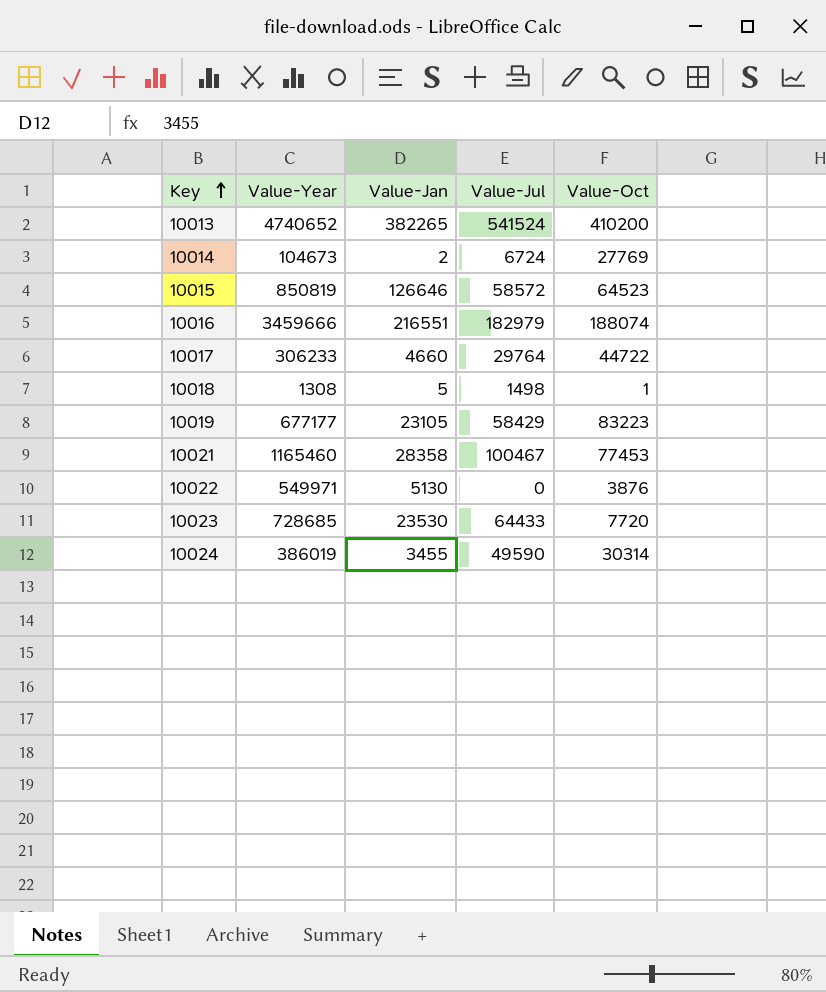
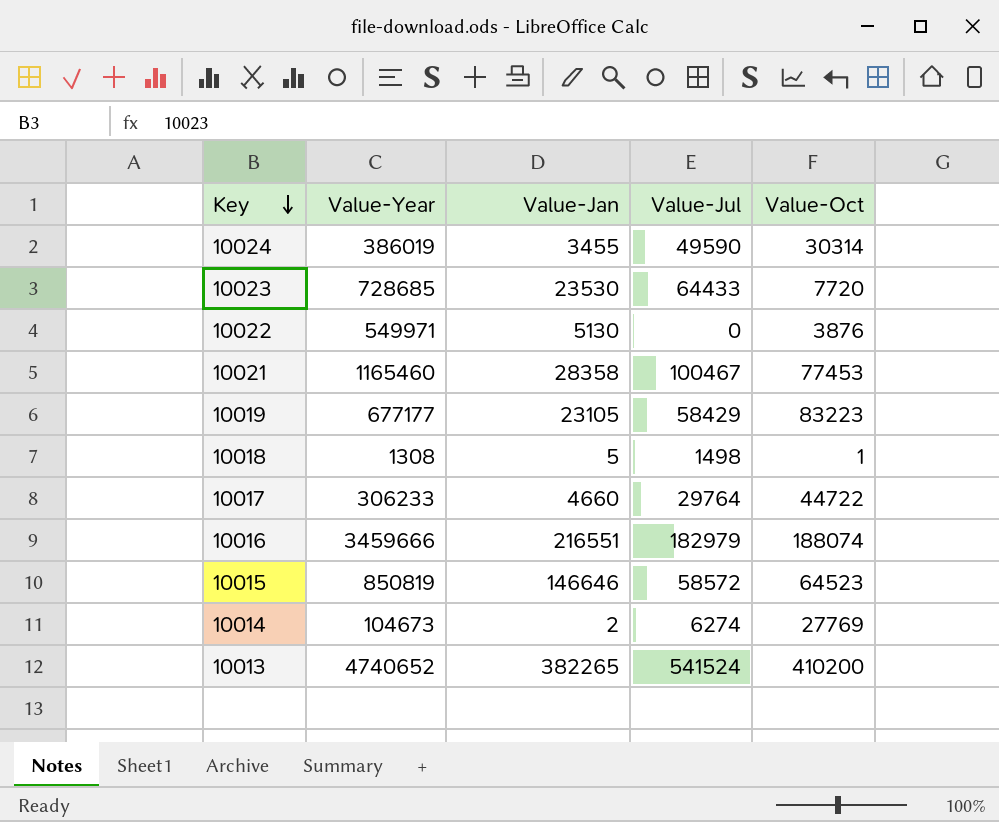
row order: Key ascending -> Key descending
10015 | Value-Jan: 126646 -> 146646
10014 | Value-Jul: 6724 -> 6274

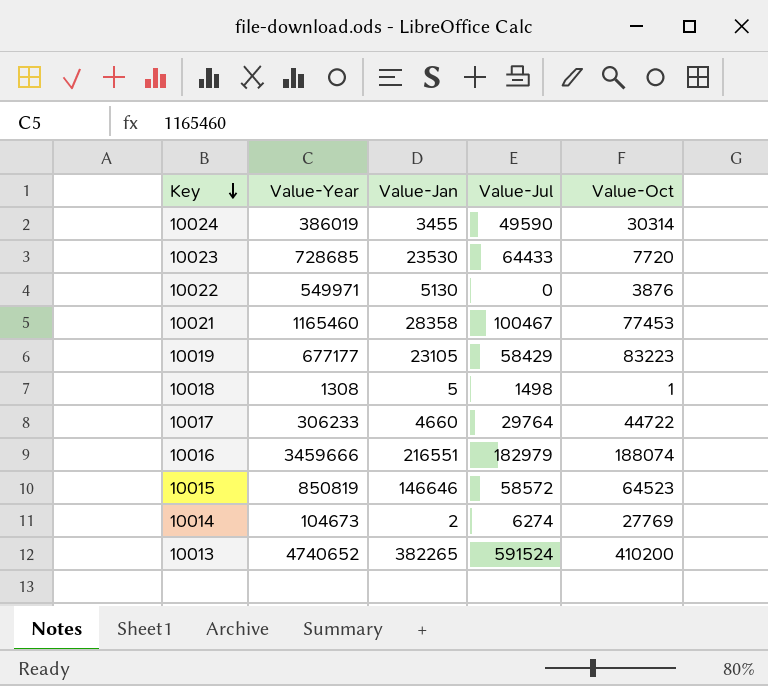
10013 | Value-Jul: 541524 -> 591524

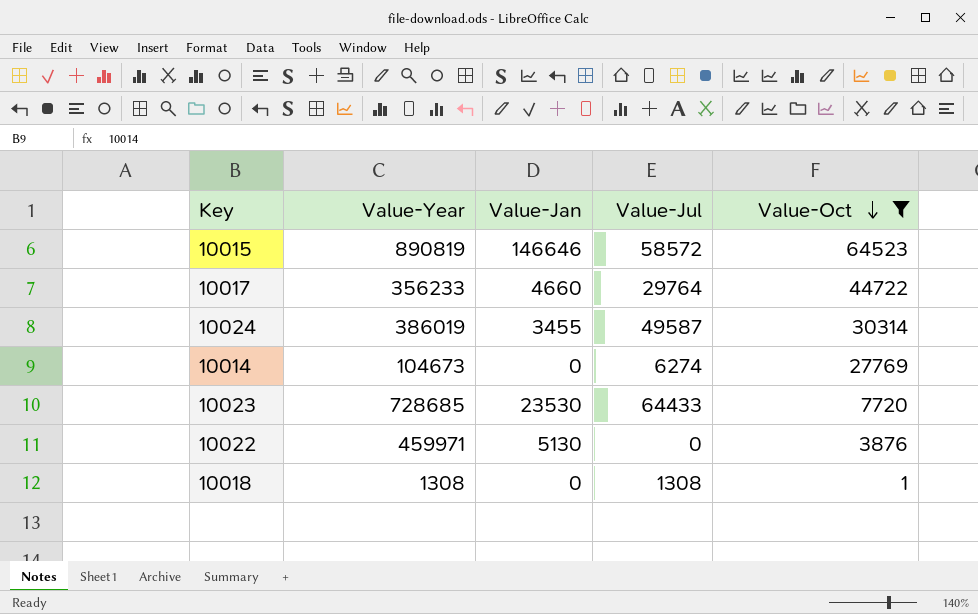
filter: none -> Value-Oct <= 64523
row order: Key descending -> Value-Oct descending
10015 | Value-Year: 850819 -> 890819
10017 | Value-Year: 306233 -> 356233
10024 | Value-Jul: 49590 -> 49587
10014 | Value-Jan: 2 -> 0
10022 | Value-Year: 549971 -> 459971
10018 | Value-Jan: 5 -> 0
10018 | Value-Jul: 1498 -> 1308

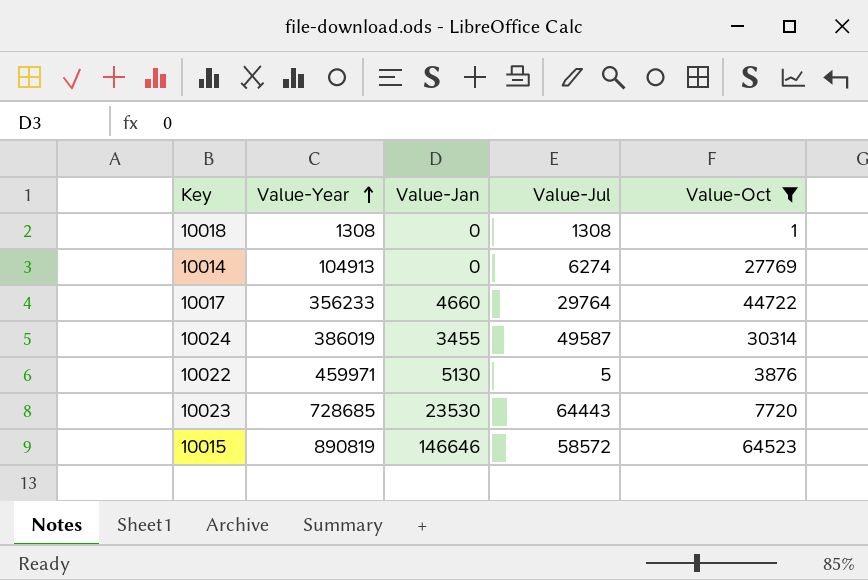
row order: Value-Oct descending -> Value-Year ascending
10014 | Value-Year: 104673 -> 104913
10022 | Value-Jul: 0 -> 5
10023 | Value-Jul: 64433 -> 64443

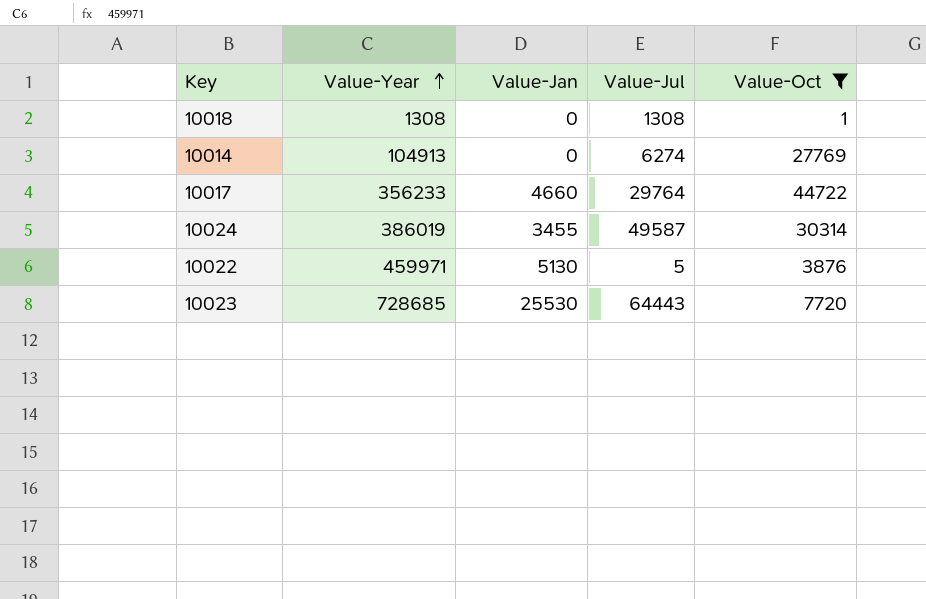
row 10015: 890819 | 146646 | 58572 | 64523 -> none
10023 | Value-Jan: 23530 -> 25530

